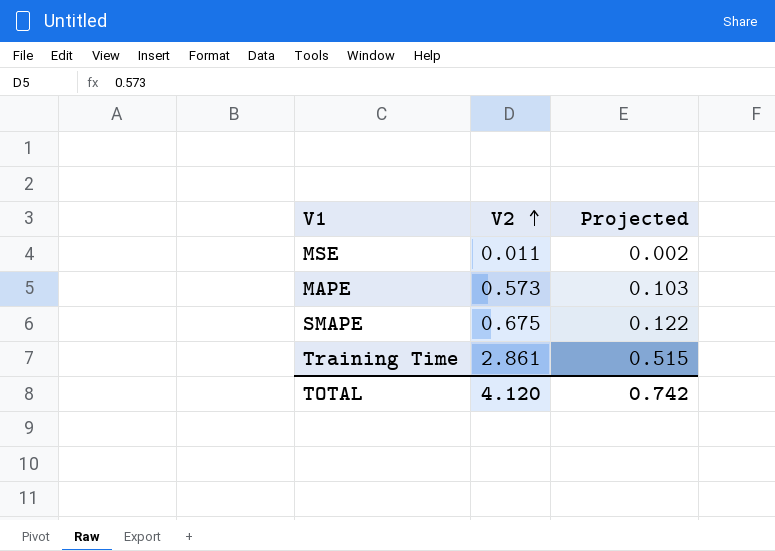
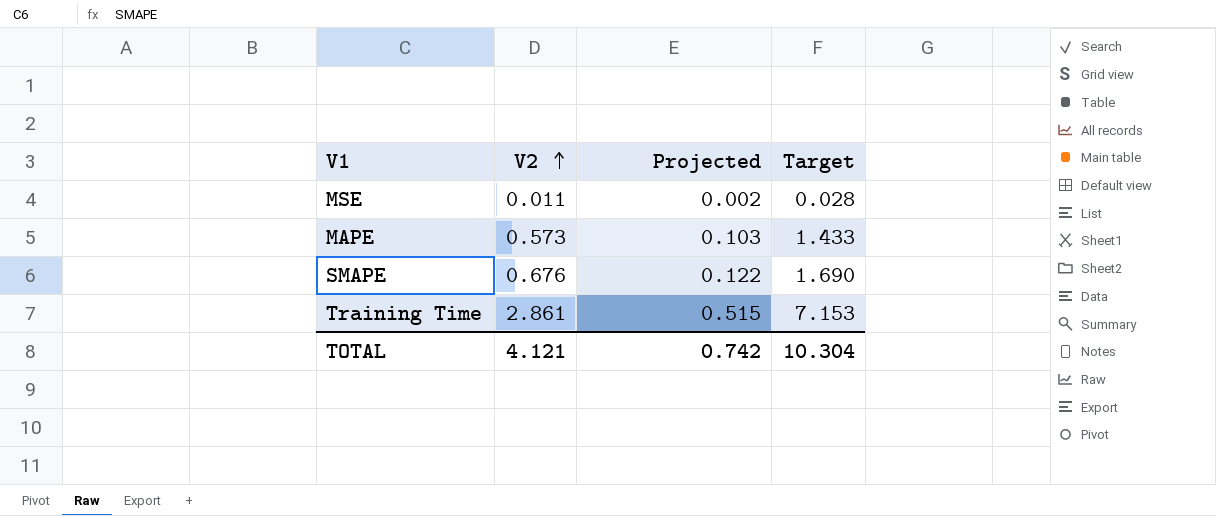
column Target | formula: none -> [V2] * 2.5
SMAPE | V2: 0.675 -> 0.676
TOTAL | V2: 4.120 -> 4.121

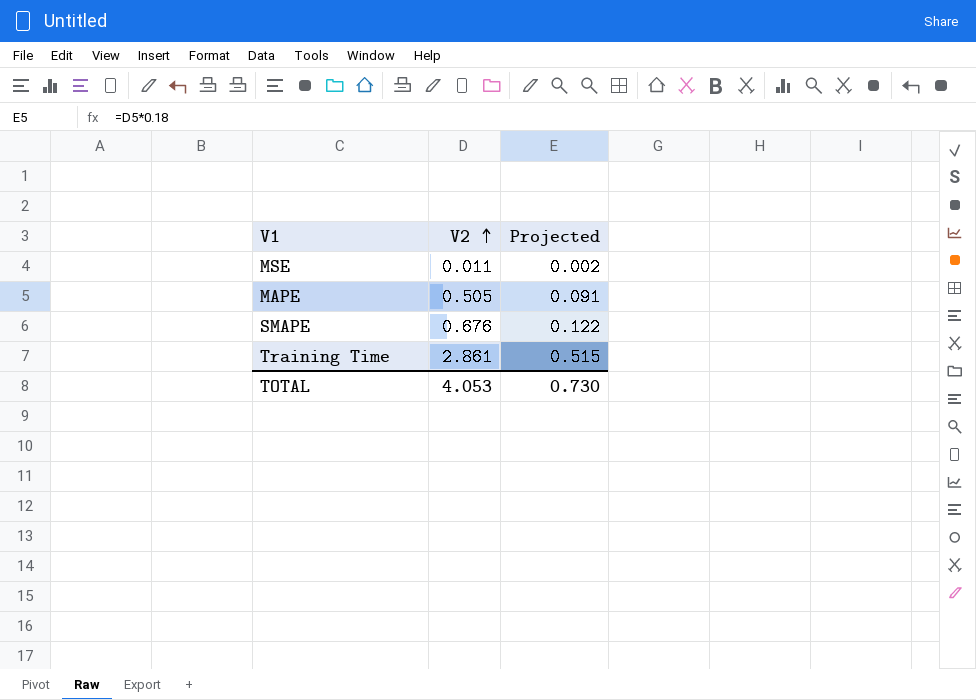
column Target | formula: [V2] * 2.5 -> none
MAPE | V2: 0.573 -> 0.505
MAPE | Projected: 0.103 -> 0.091
TOTAL | V2: 4.121 -> 4.053
TOTAL | Projected: 0.742 -> 0.730

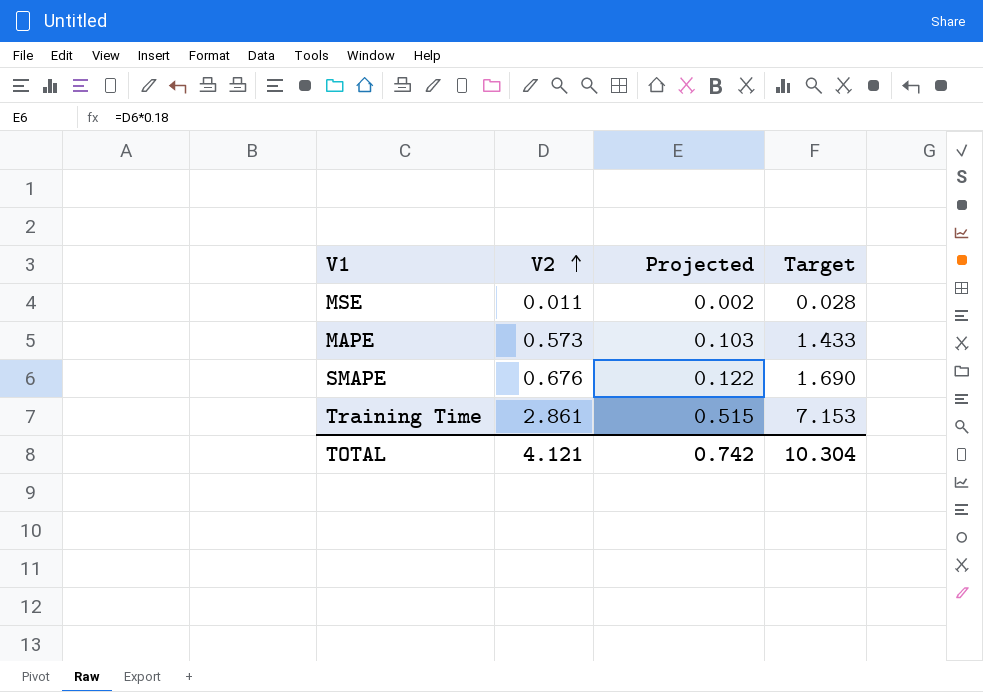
column Target | formula: none -> [V2] * 2.5
MAPE | V2: 0.505 -> 0.573
MAPE | Projected: 0.091 -> 0.103
TOTAL | V2: 4.053 -> 4.121
TOTAL | Projected: 0.730 -> 0.742

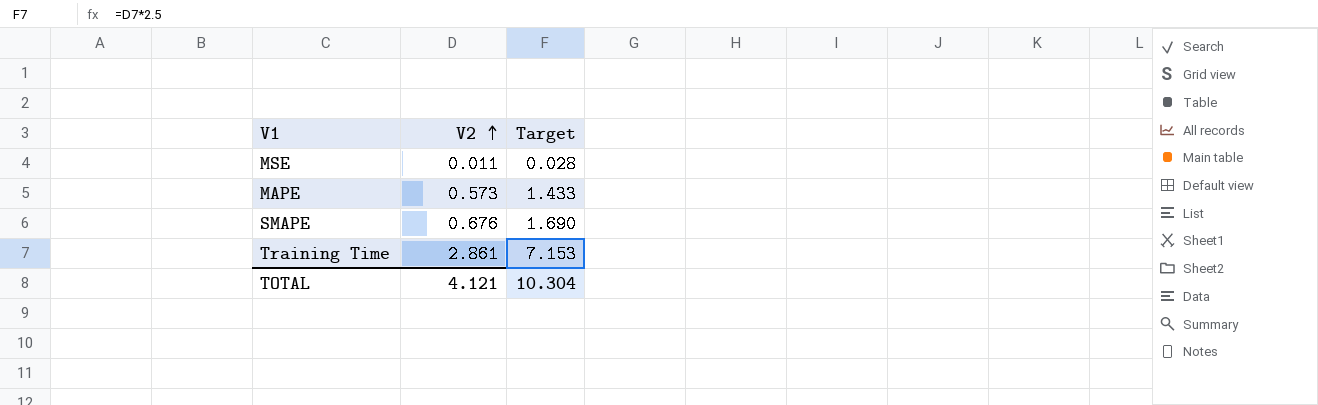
column Projected | formula: [V2] * 0.18 -> none

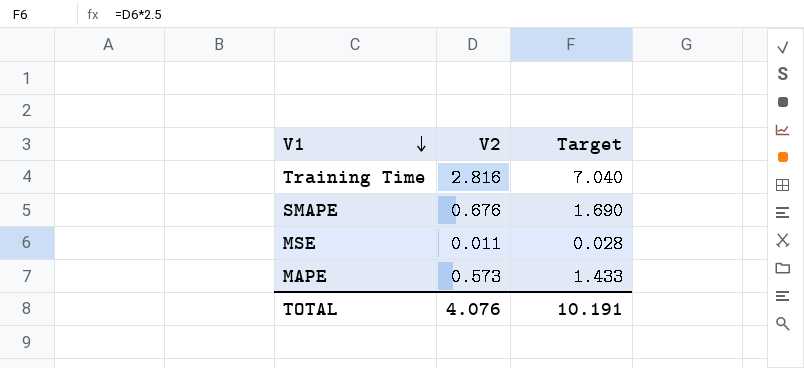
row order: V2 ascending -> V1 descending
Training Time | V2: 2.861 -> 2.816
Training Time | Target: 7.153 -> 7.040
TOTAL | V2: 4.121 -> 4.076
TOTAL | Target: 10.304 -> 10.191

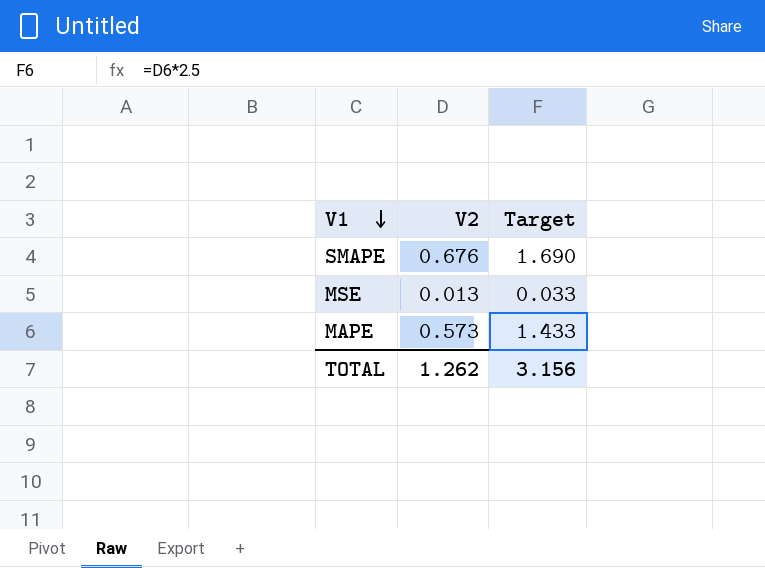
row Training Time: 2.816 | 7.040 -> none
MSE | V2: 0.011 -> 0.013
MSE | Target: 0.028 -> 0.033
TOTAL | V2: 4.076 -> 1.262
TOTAL | Target: 10.191 -> 3.156

